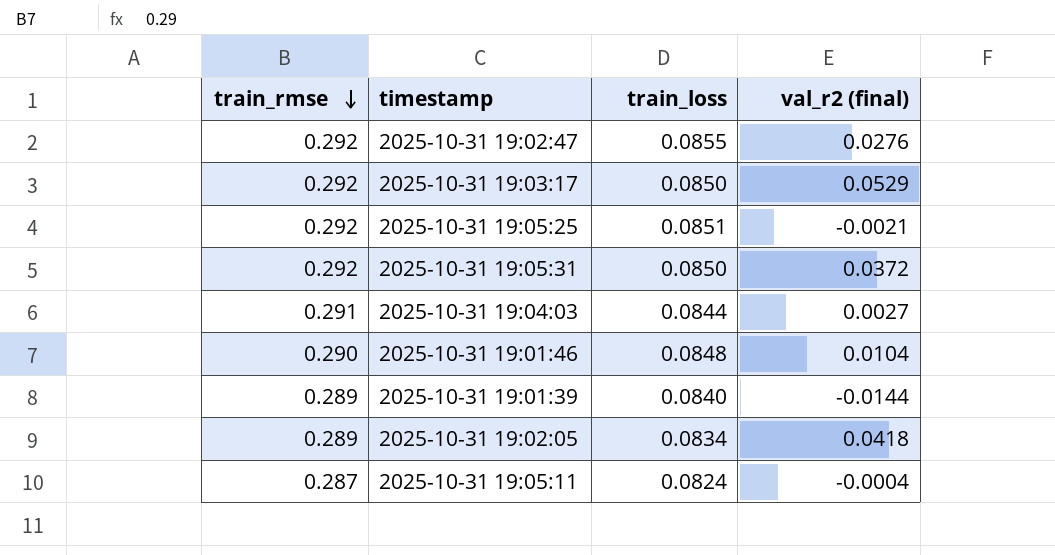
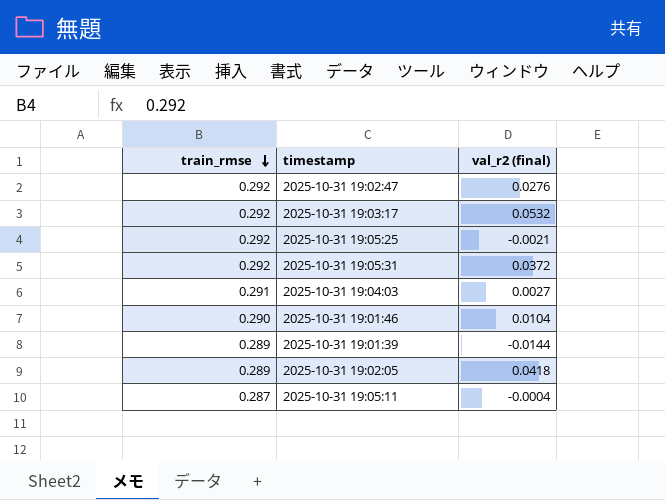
column train_loss | position: 3 -> none
2025-10-31 19:03:17 | val_r2 (final): 0.0529 -> 0.0532

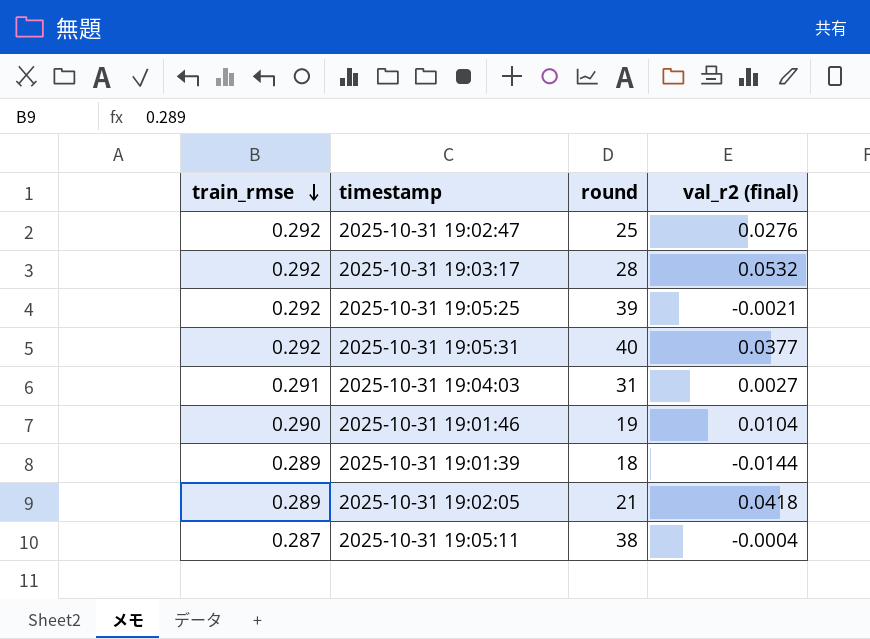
column round | position: none -> 3
2025-10-31 19:05:31 | val_r2 (final): 0.0372 -> 0.0377

